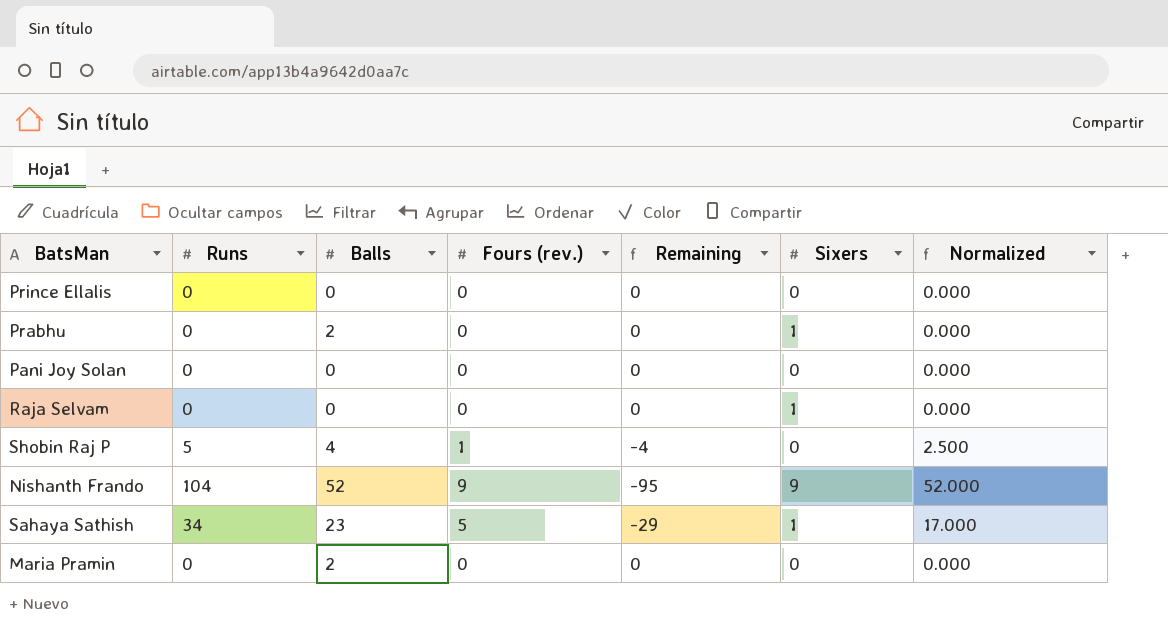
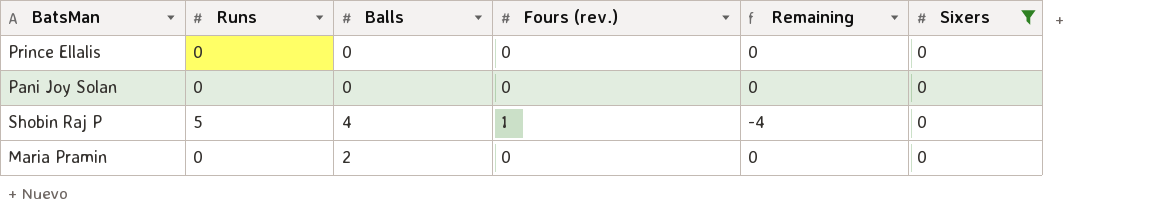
filter: none -> Sixers = 0
column Normalized | formula: [Runs] * 0.5 -> none

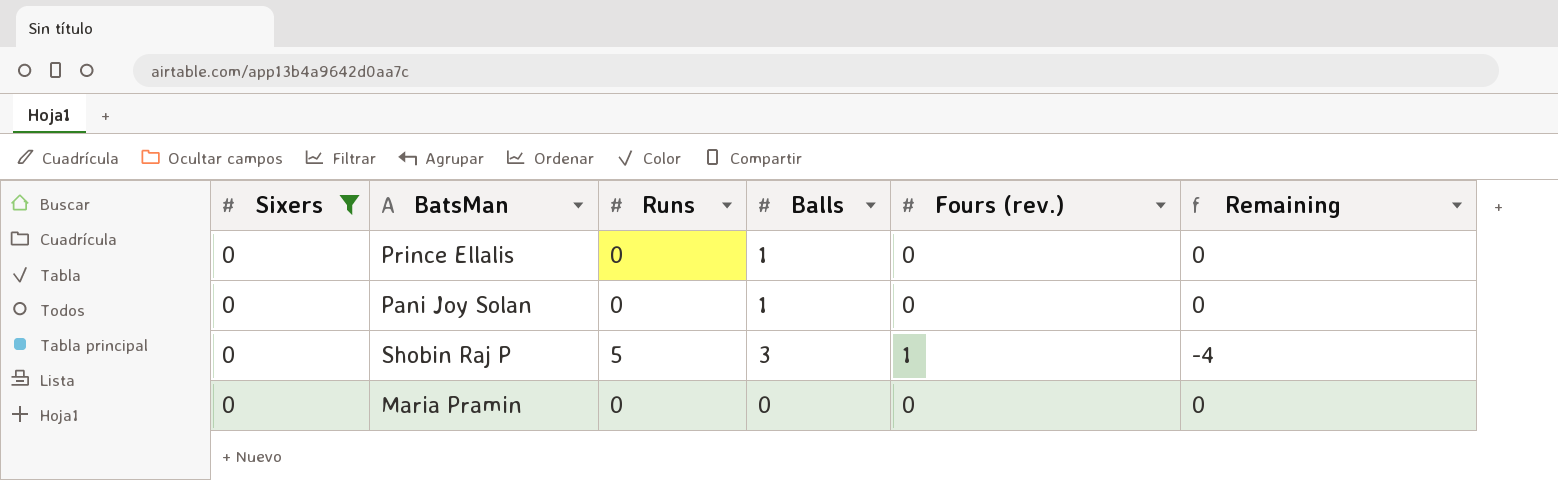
column Sixers | position: 6 -> 1
Prince Ellalis | Balls: 0 -> 1
Pani Joy Solan | Balls: 0 -> 1
Shobin Raj P | Balls: 4 -> 3
Maria Pramin | Balls: 2 -> 0

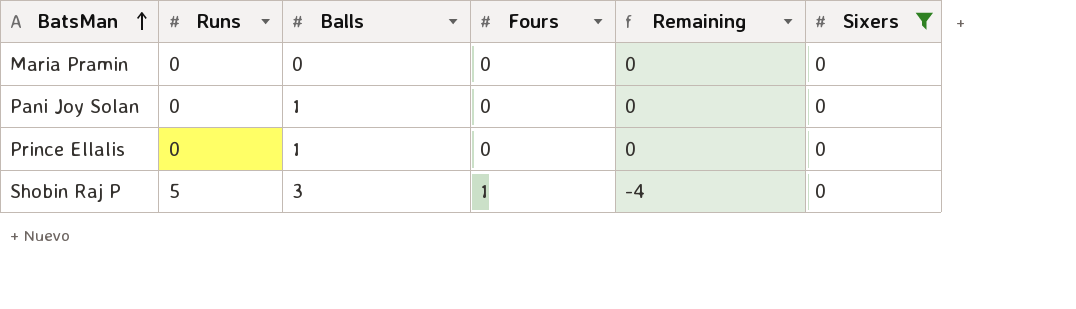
row order: none -> BatsMan ascending
column name: Fours (rev.) -> Fours
column Sixers | position: 1 -> 6

